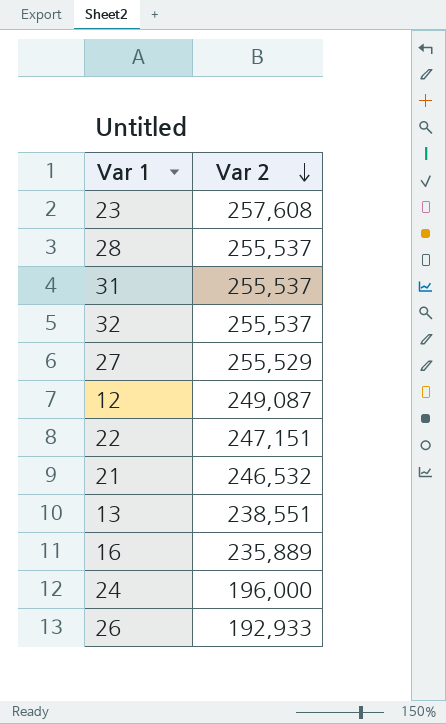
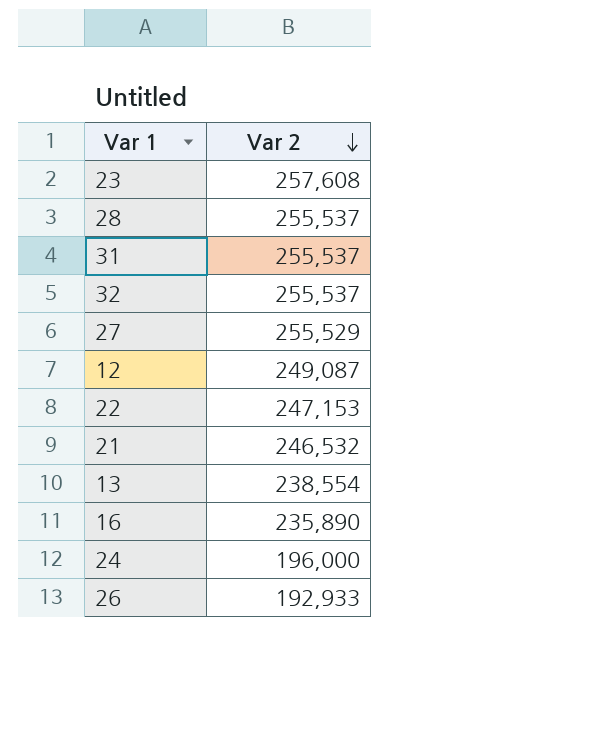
22 | Var 2: 247,151 -> 247,153
13 | Var 2: 238,551 -> 238,554
16 | Var 2: 235,889 -> 235,890

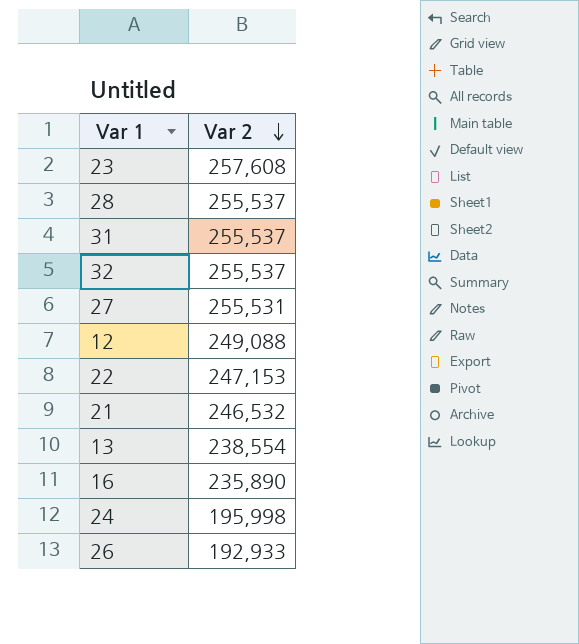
27 | Var 2: 255,529 -> 255,531
12 | Var 2: 249,087 -> 249,088
24 | Var 2: 196,000 -> 195,998

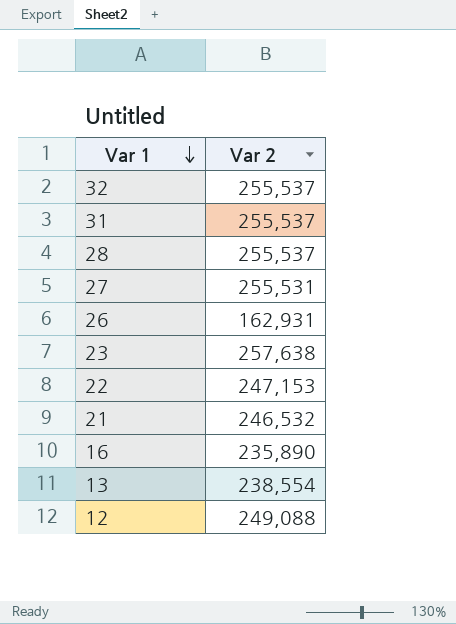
row order: Var 2 descending -> Var 1 descending
row 24: 195,998 -> none
26 | Var 2: 192,933 -> 162,931
23 | Var 2: 257,608 -> 257,638

